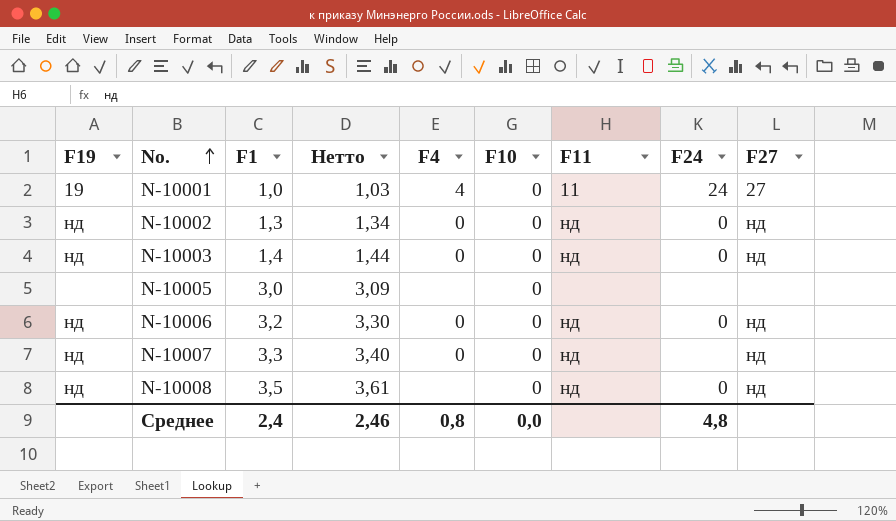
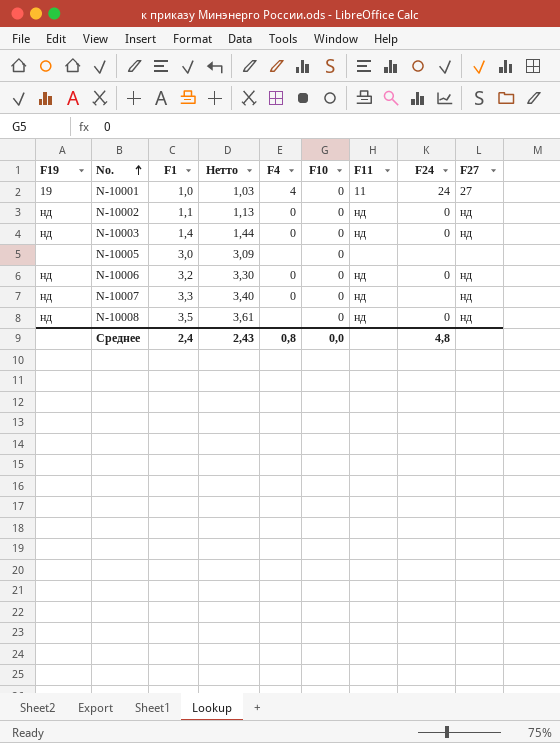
N-10002 | F1: 1,3 -> 1,1
N-10002 | Нетто: 1,34 -> 1,13
Среднее | Нетто: 2,46 -> 2,43

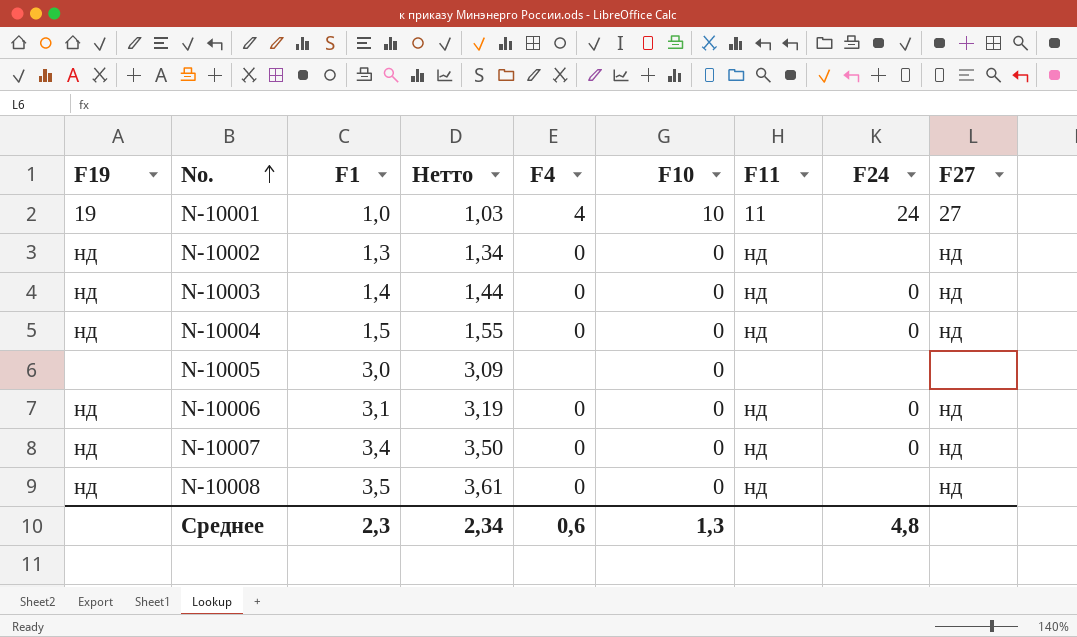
N-10001 | F10: 0 -> 10
N-10002 | F1: 1,1 -> 1,3
N-10002 | Нетто: 1,13 -> 1,34
N-10002 | F24: 0 -> none
row N-10004: none -> нд | 1,5 | 1,55 | 0 | 0 | нд | 0 | нд
N-10006 | F1: 3,2 -> 3,1
N-10006 | Нетто: 3,30 -> 3,19
N-10007 | F1: 3,3 -> 3,4
N-10007 | Нетто: 3,40 -> 3,50
N-10007 | F24: none -> 0
N-10008 | F4: none -> 0
N-10008 | F24: 0 -> none
Среднее | F1: 2,4 -> 2,3
Среднее | Нетто: 2,43 -> 2,34
Среднее | F4: 0,8 -> 0,6
Среднее | F10: 0,0 -> 1,3

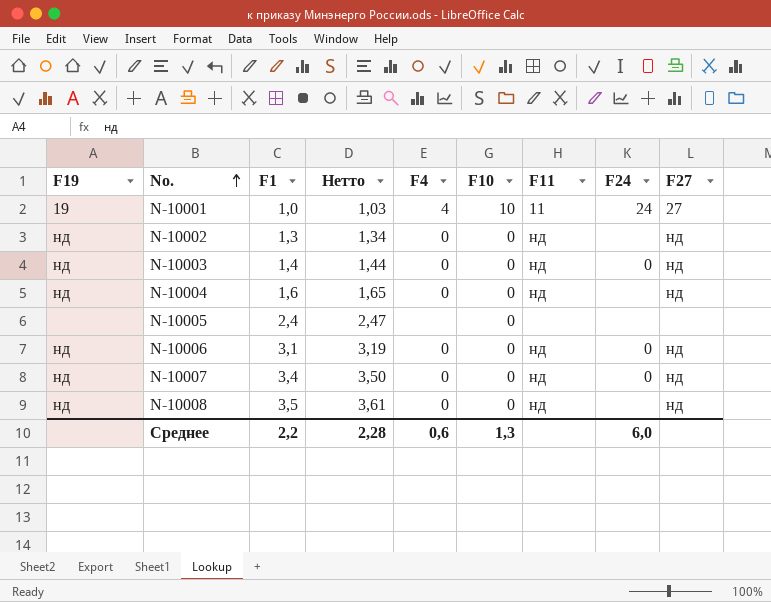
N-10004 | F1: 1,5 -> 1,6
N-10004 | Нетто: 1,55 -> 1,65
N-10004 | F24: 0 -> none
N-10005 | F1: 3,0 -> 2,4
N-10005 | Нетто: 3,09 -> 2,47
Среднее | F1: 2,3 -> 2,2
Среднее | Нетто: 2,34 -> 2,28
Среднее | F24: 4,8 -> 6,0

